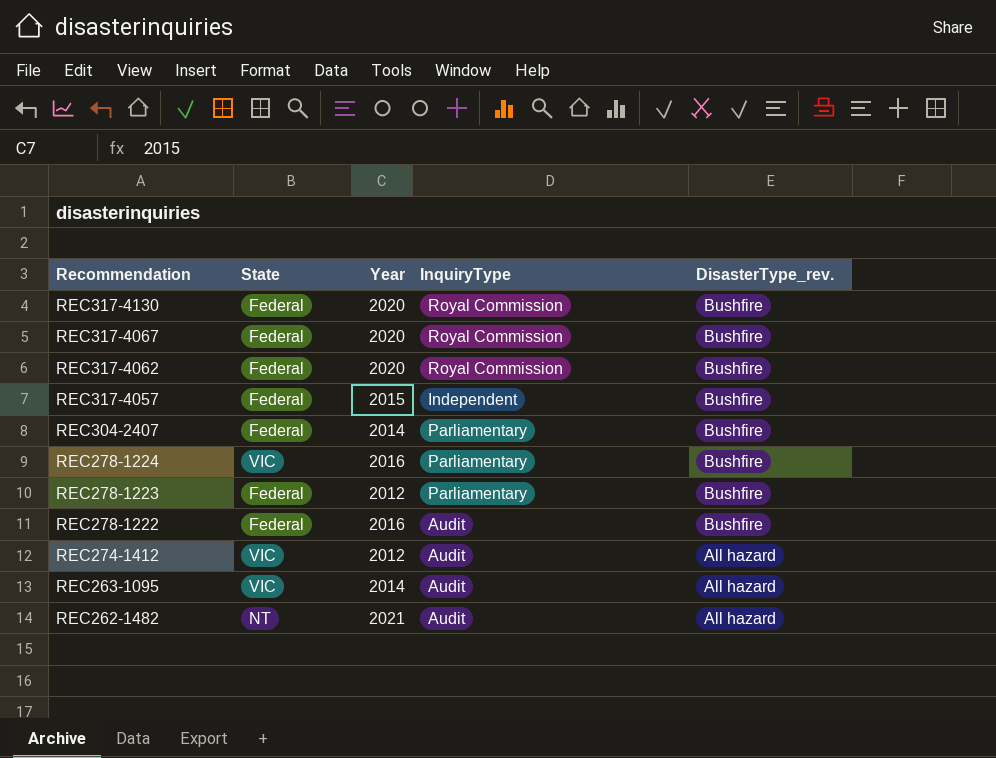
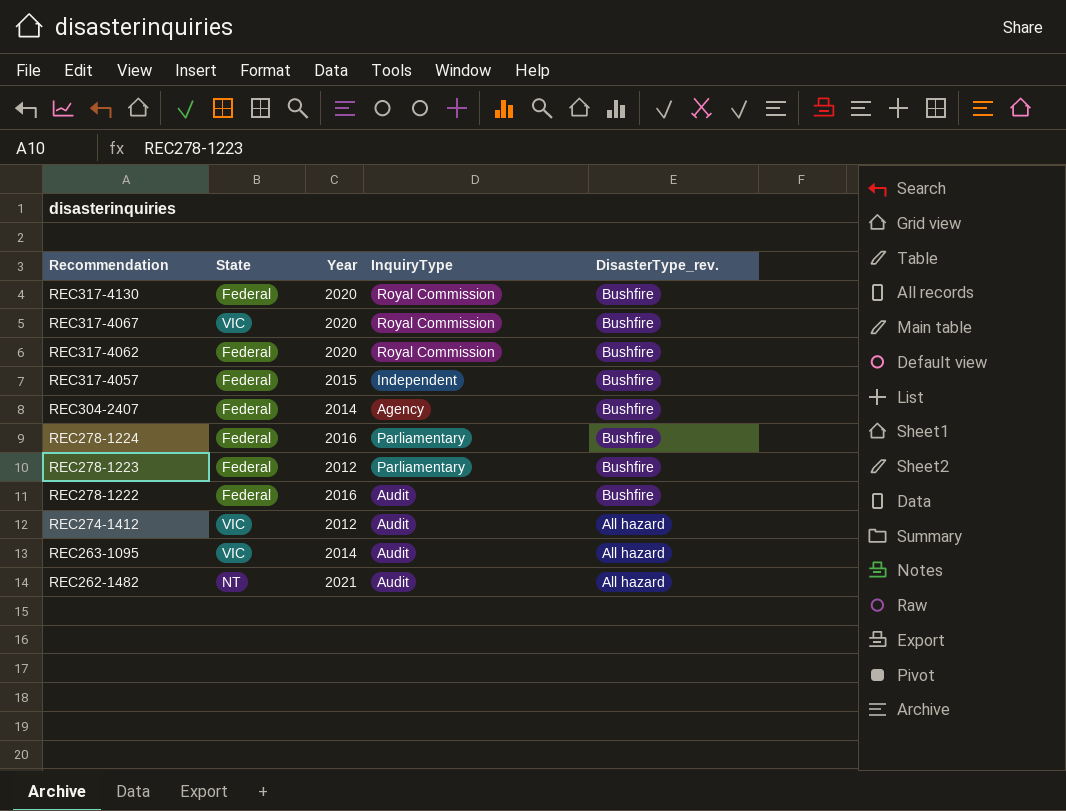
REC317-4067 | State: Federal -> VIC
REC304-2407 | InquiryType: Parliamentary -> Agency
REC278-1224 | State: VIC -> Federal

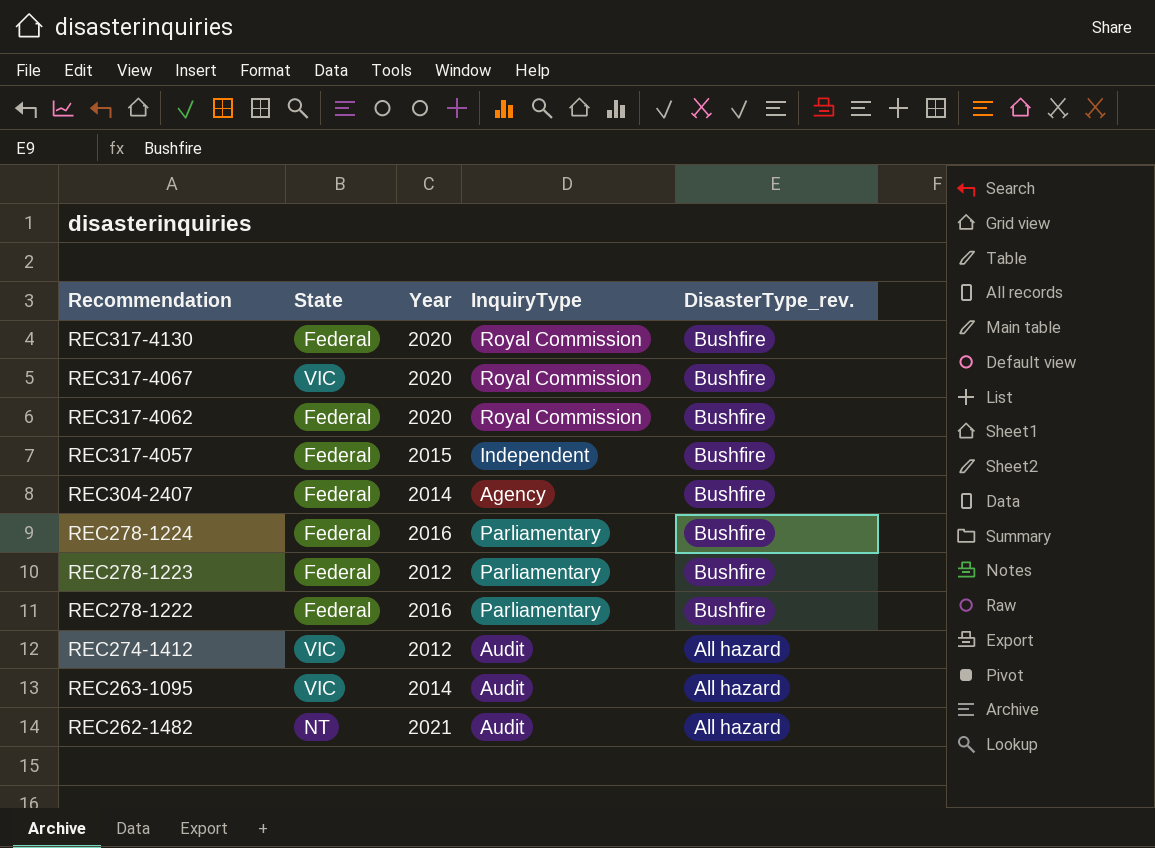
REC278-1222 | InquiryType: Audit -> Parliamentary

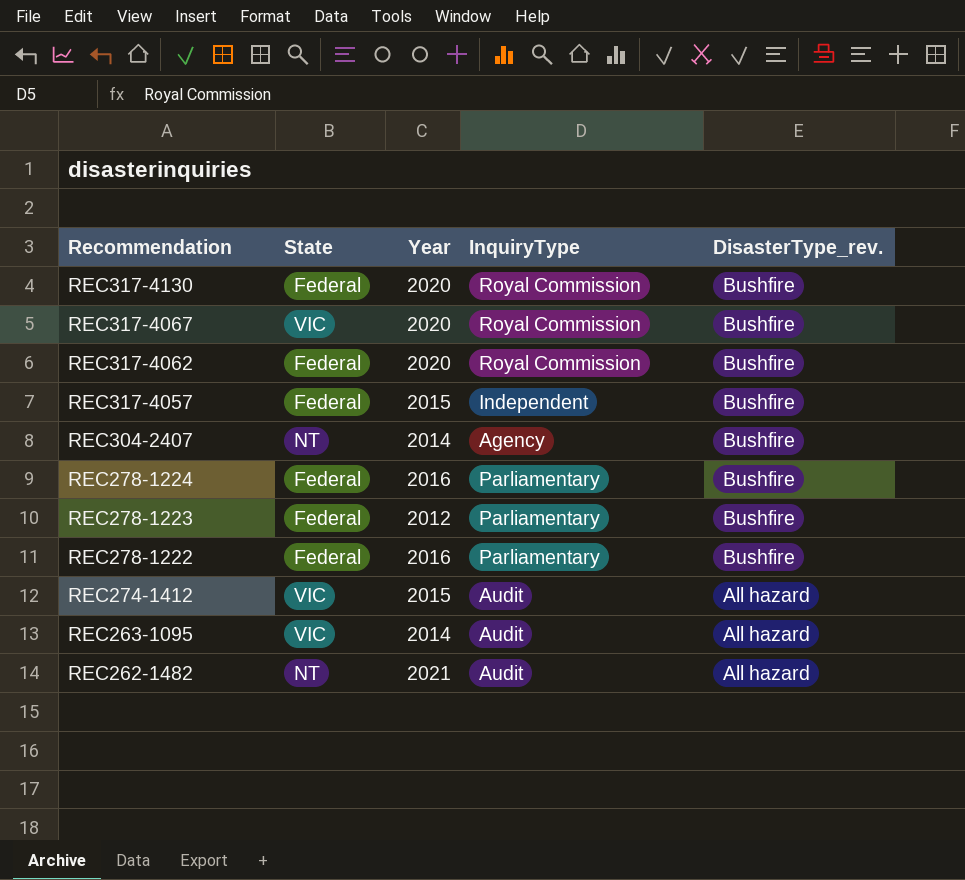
REC304-2407 | State: Federal -> NT
REC274-1412 | Year: 2012 -> 2015

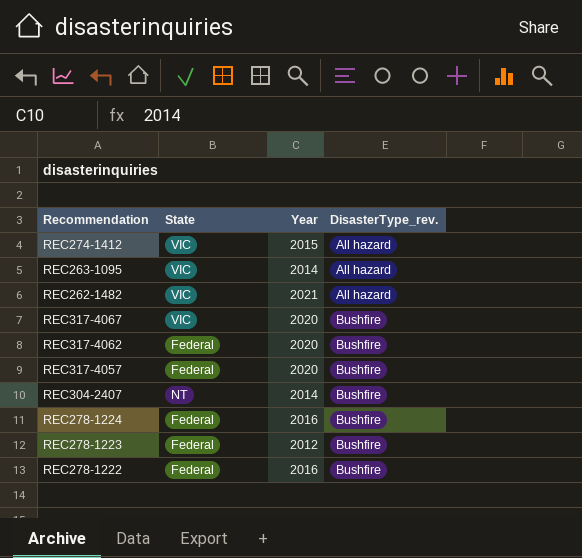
row order: Recommendation descending -> DisasterType_rev. ascending
column InquiryType | position: 4 -> none
row REC317-4130: Federal | 2020 | Royal Commission | Bushfire -> none
REC262-1482 | State: NT -> VIC
REC317-4057 | Year: 2015 -> 2020

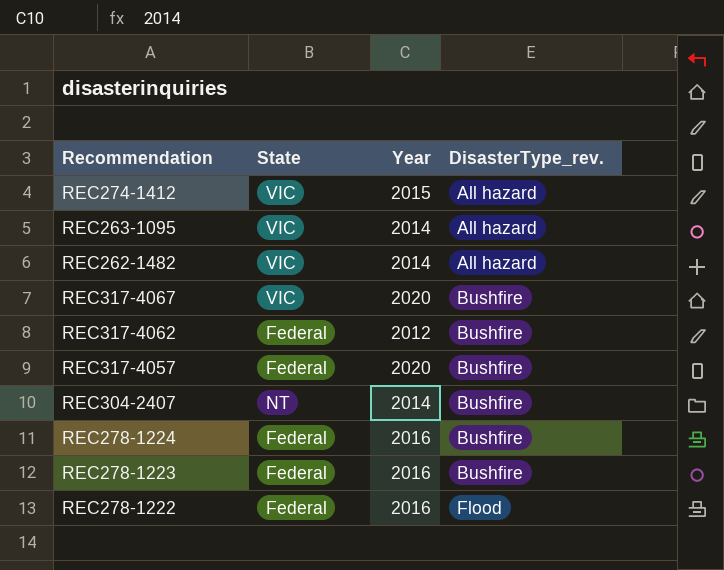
REC262-1482 | Year: 2021 -> 2014
REC317-4062 | Year: 2020 -> 2012
REC278-1223 | Year: 2012 -> 2016
REC278-1222 | DisasterType_rev.: Bushfire -> Flood

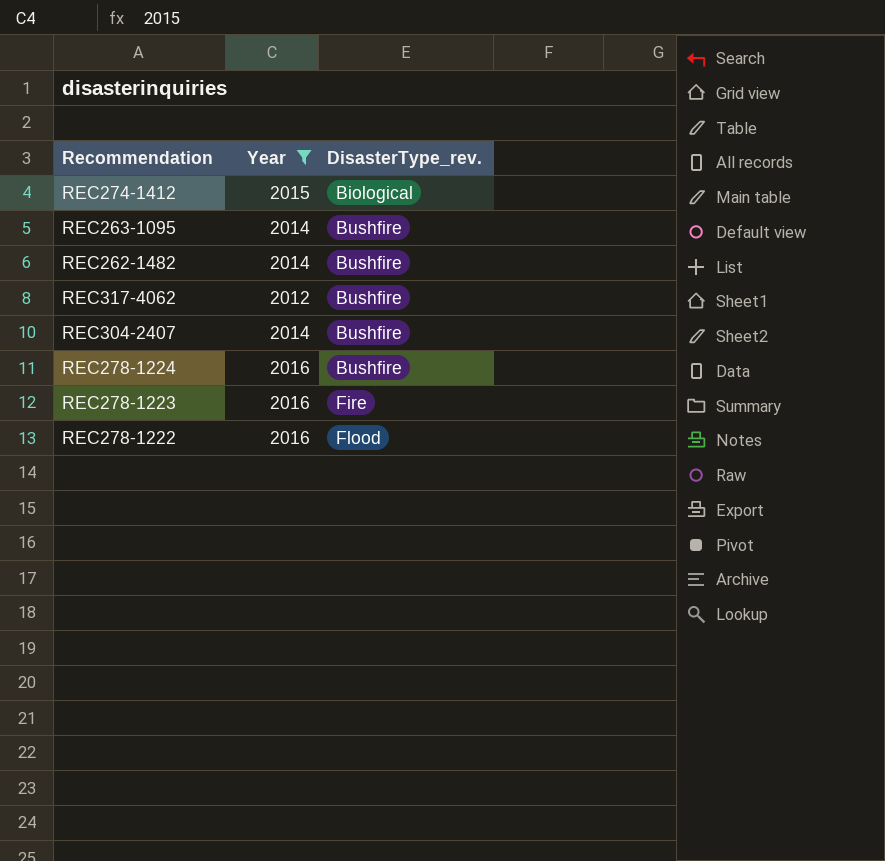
filter: none -> Year != 2020
column State | position: 2 -> none
REC274-1412 | DisasterType_rev.: All hazard -> Biological
REC263-1095 | DisasterType_rev.: All hazard -> Bushfire
REC262-1482 | DisasterType_rev.: All hazard -> Bushfire
REC278-1223 | DisasterType_rev.: Bushfire -> Fire

